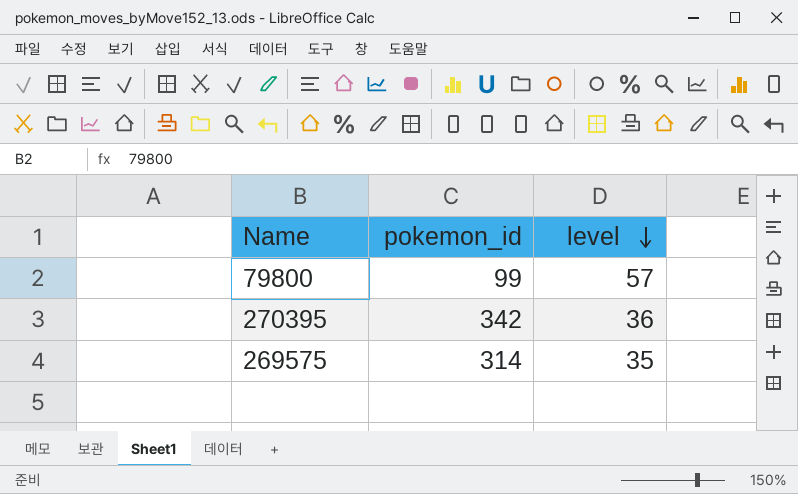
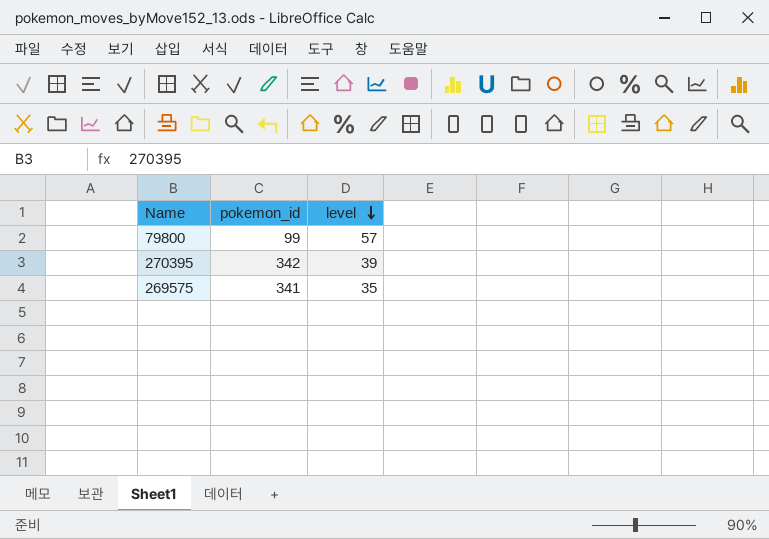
270395 | level: 36 -> 39
269575 | pokemon_id: 314 -> 341

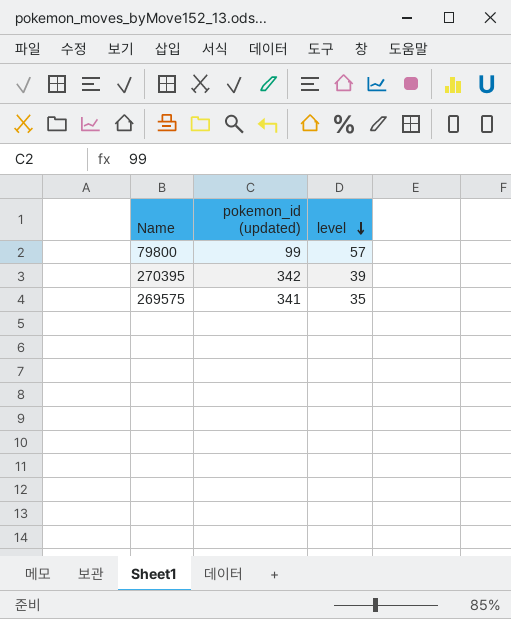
column name: pokemon_id -> pokemon_id (updated)

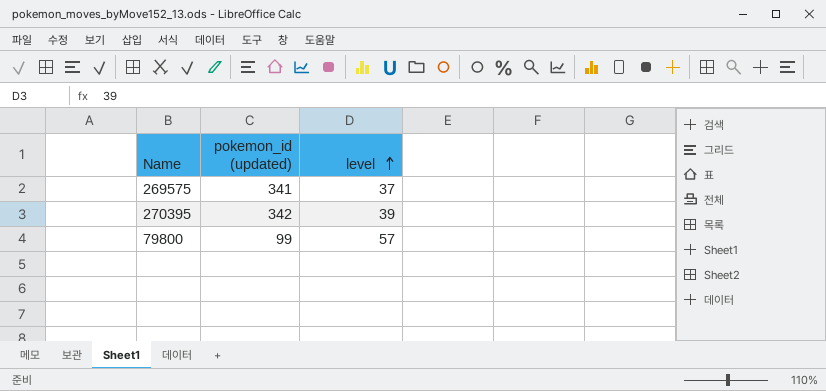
row order: level descending -> level ascending
269575 | level: 35 -> 37

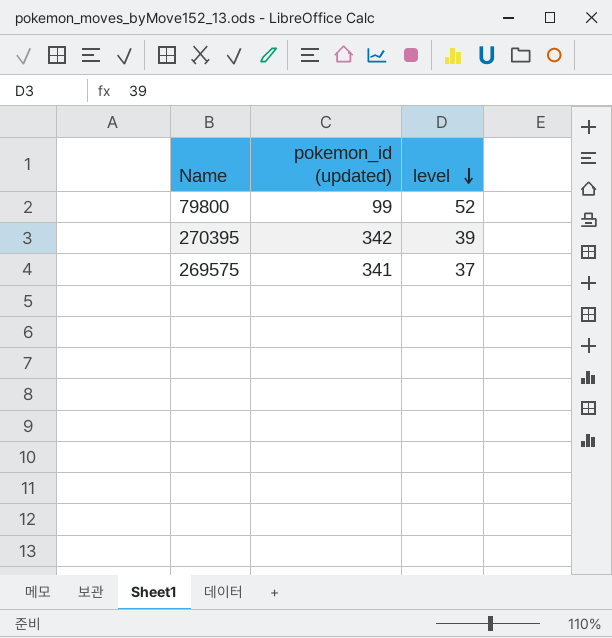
row order: level ascending -> level descending
79800 | level: 57 -> 52

